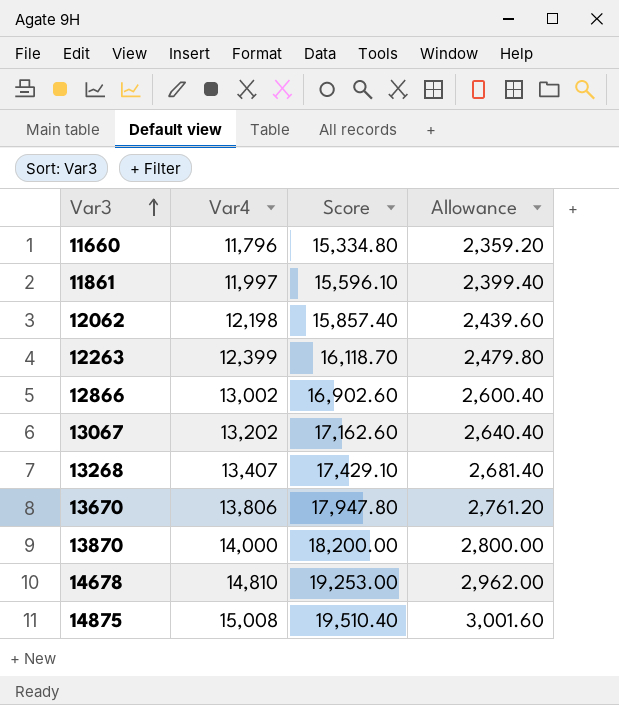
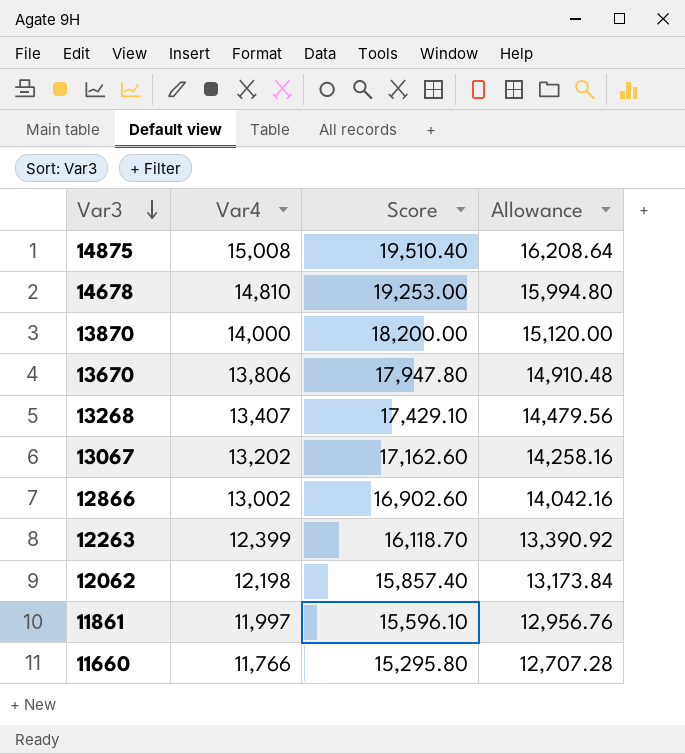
row order: Var3 ascending -> Var3 descending
column Allowance | formula: [Var4] * 0.2 -> [Var4] * 1.08
11660 | Var4: 11,796 -> 11,766
11660 | Score: 15,334.80 -> 15,295.80

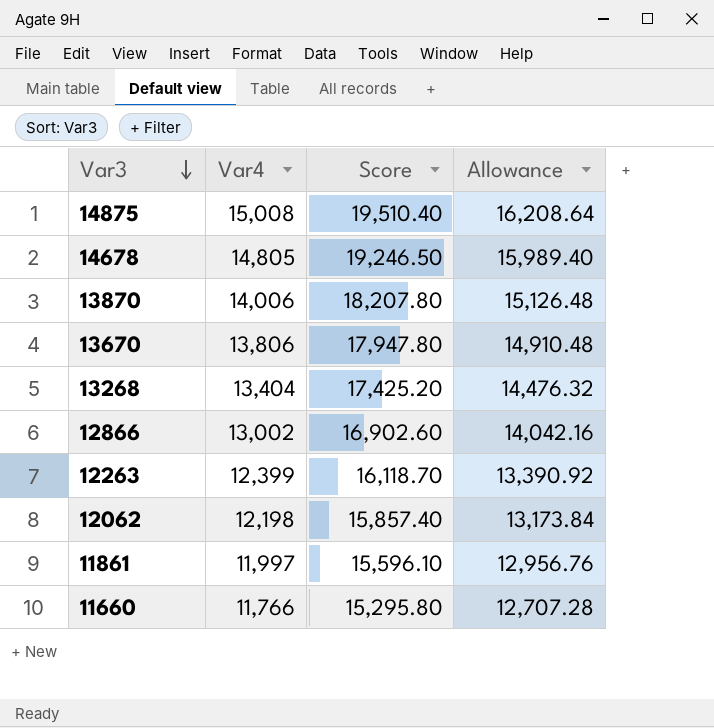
row 13067: 13,202 | 17,162.60 | 14,258.16 -> none
14678 | Var4: 14,810 -> 14,805
14678 | Score: 19,253.00 -> 19,246.50
14678 | Allowance: 15,994.80 -> 15,989.40
13870 | Var4: 14,000 -> 14,006
13870 | Score: 18,200.00 -> 18,207.80
13870 | Allowance: 15,120.00 -> 15,126.48
13268 | Var4: 13,407 -> 13,404
13268 | Score: 17,429.10 -> 17,425.20
13268 | Allowance: 14,479.56 -> 14,476.32

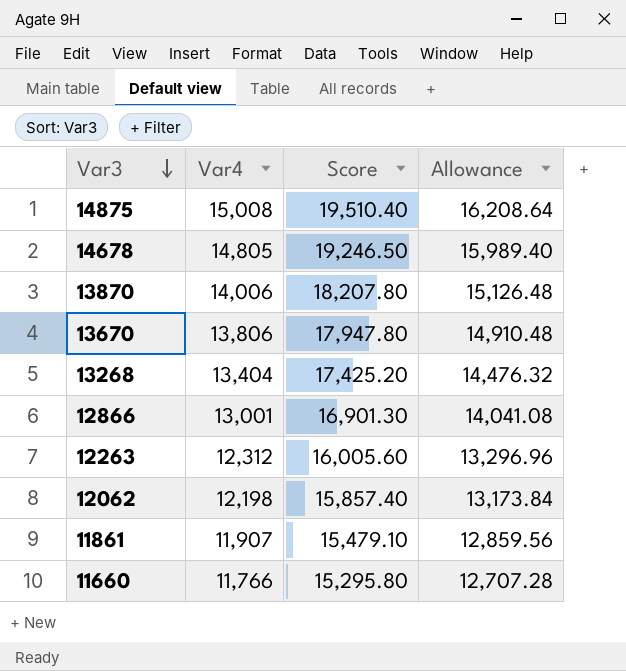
12866 | Var4: 13,002 -> 13,001
12866 | Score: 16,902.60 -> 16,901.30
12866 | Allowance: 14,042.16 -> 14,041.08
12263 | Var4: 12,399 -> 12,312
12263 | Score: 16,118.70 -> 16,005.60
12263 | Allowance: 13,390.92 -> 13,296.96
11861 | Var4: 11,997 -> 11,907
11861 | Score: 15,596.10 -> 15,479.10
11861 | Allowance: 12,956.76 -> 12,859.56

